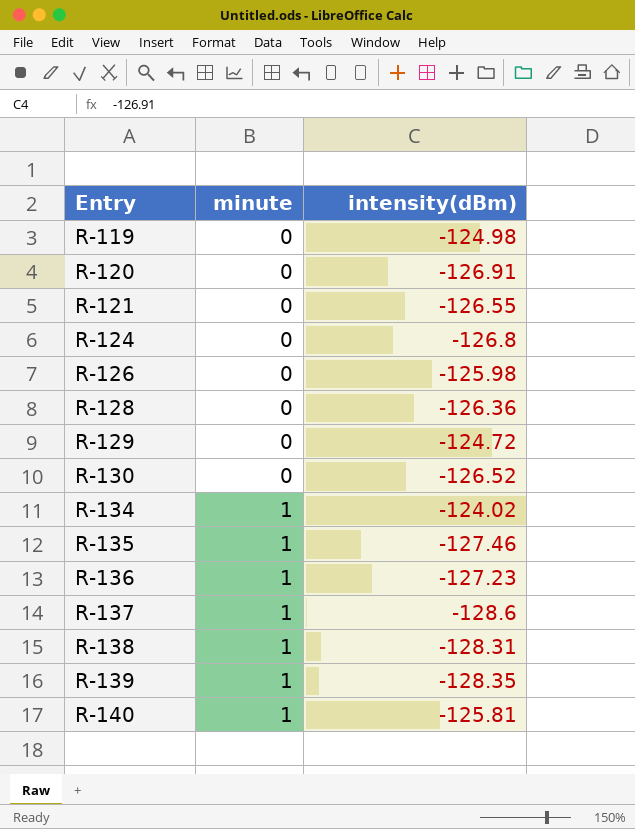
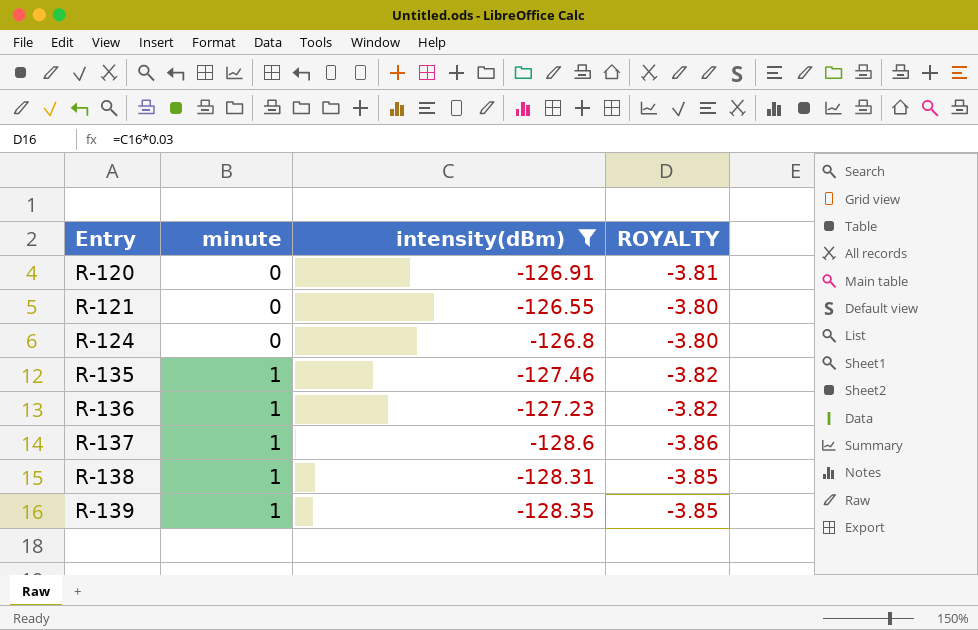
filter: none -> intensity(dBm) <= -126.55
column ROYALTY | formula: none -> [intensity(dBm)] * 0.03

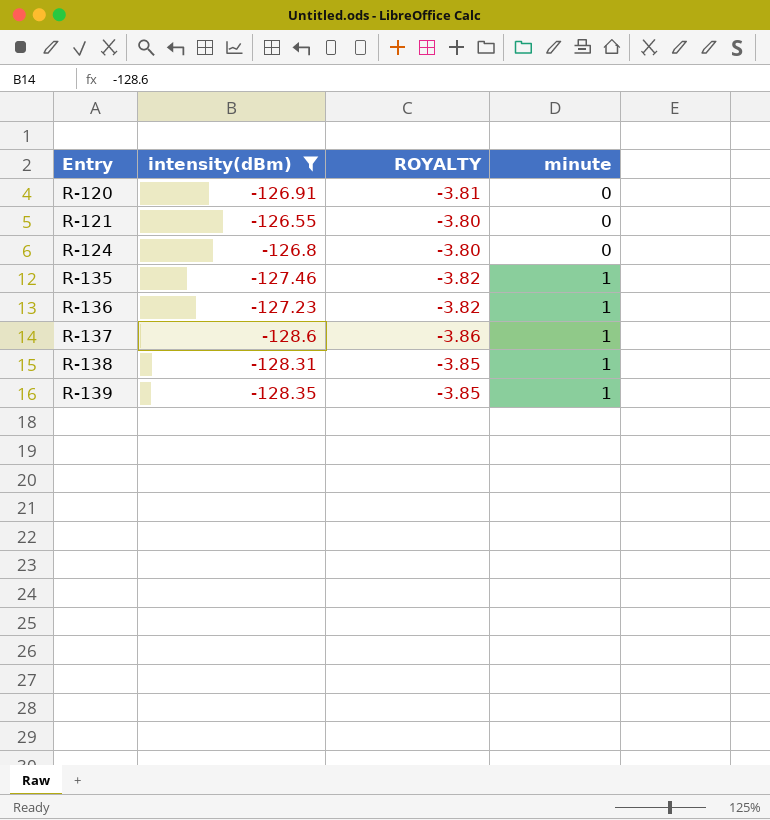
column minute | position: 2 -> 4

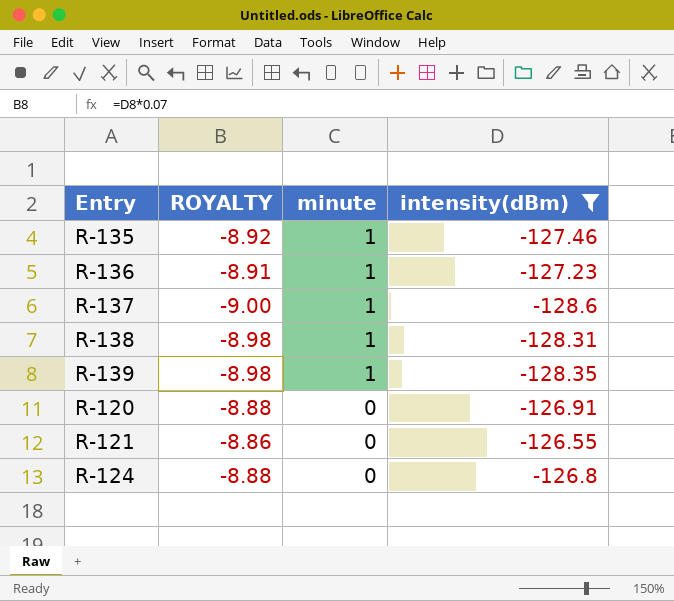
row order: Entry ascending -> minute descending
column ROYALTY | formula: [intensity(dBm)] * 0.03 -> [intensity(dBm)] * 0.07
column intensity(dBm) | position: 2 -> 4

